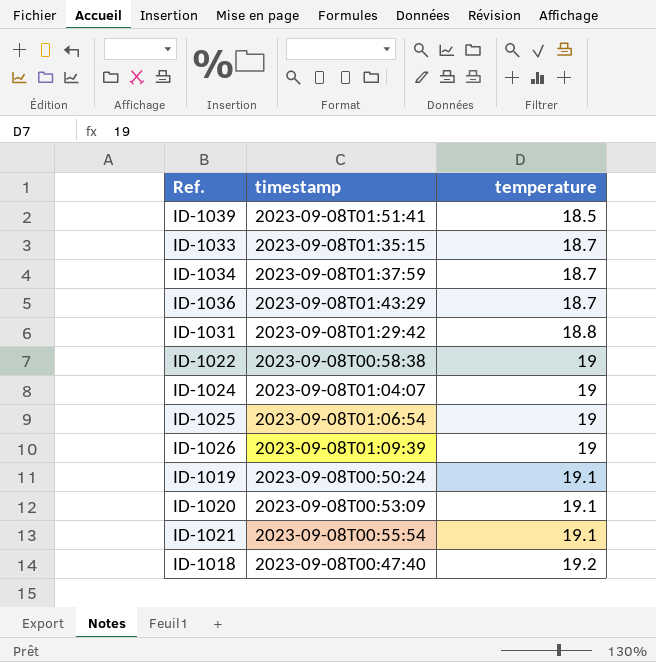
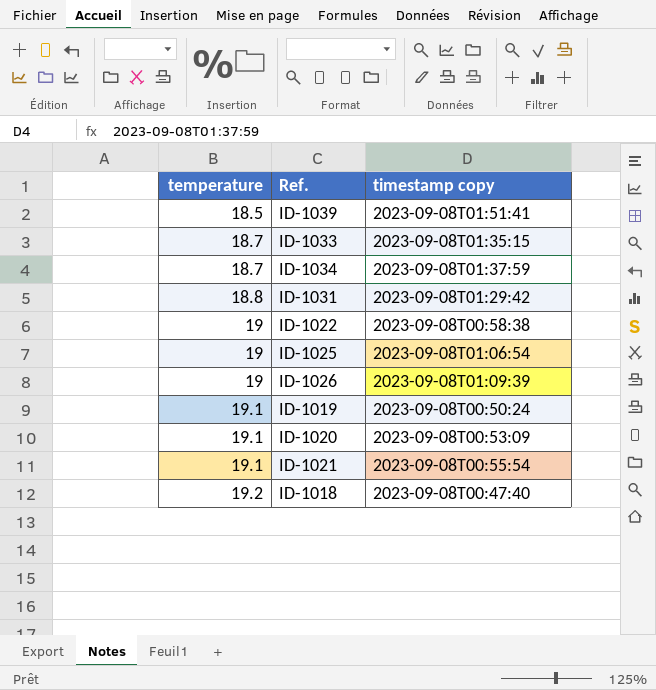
column temperature | position: 3 -> 1
column name: timestamp -> timestamp copy
row ID-1036: 2023-09-08T01:43:29 | 18.7 -> none
row ID-1024: 2023-09-08T01:04:07 | 19 -> none

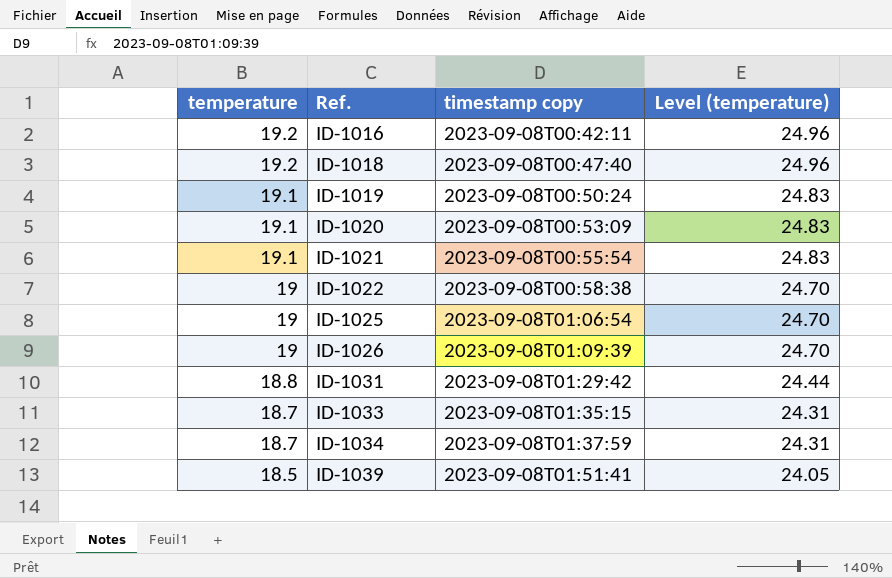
row order: temperature ascending -> temperature descending
column Level (temperature) | formula: none -> [temperature] * 1.3
row ID-1016: none -> 19.2 | 2023-09-08T00:42:11 | 24.96

